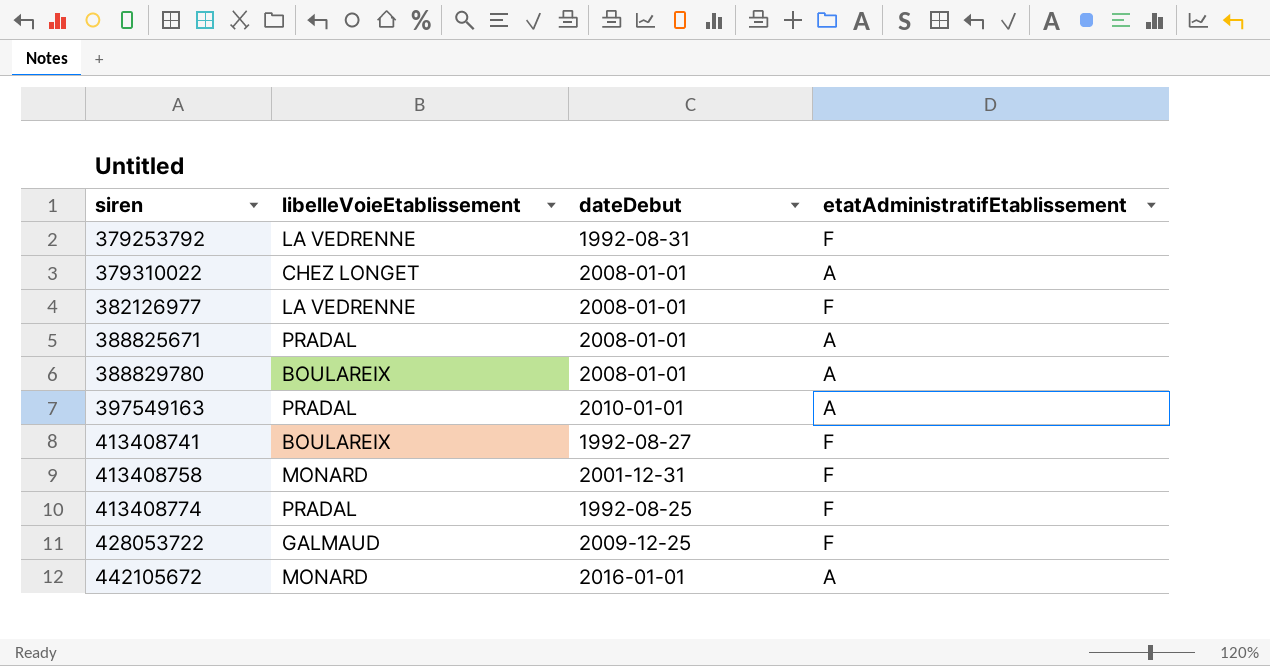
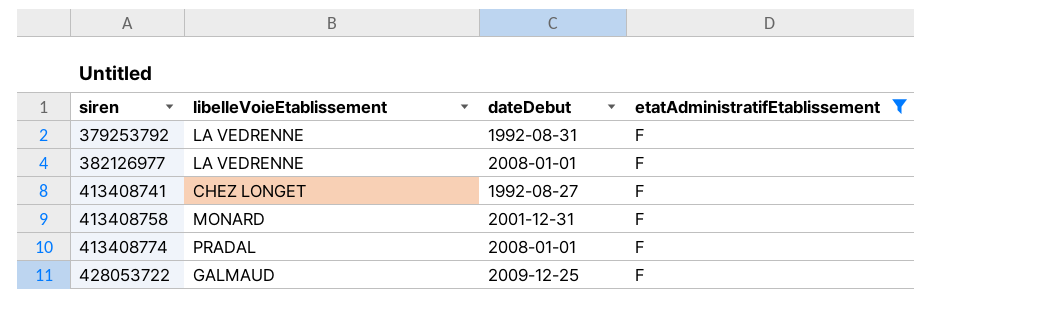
filter: none -> etatAdministratifEtablissement = F
413408741 | libelleVoieEtablissement: BOULAREIX -> CHEZ LONGET
413408774 | dateDebut: 1992-08-25 -> 2008-01-01

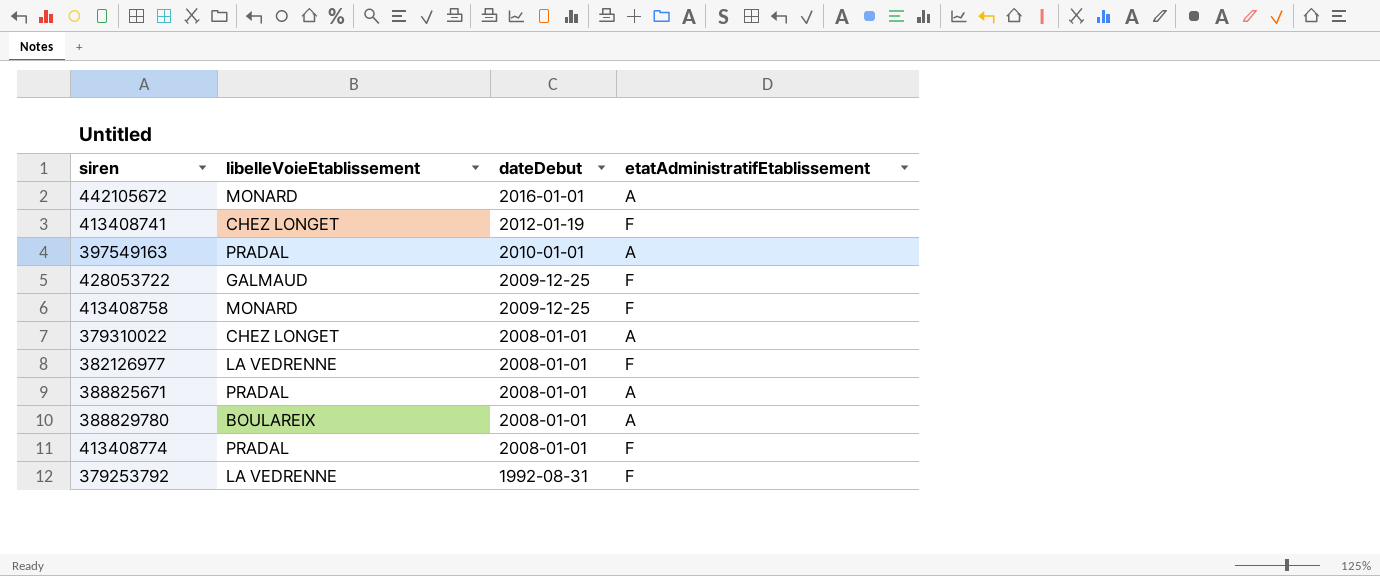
filter: etatAdministratifEtablissement = F -> none
row order: siren ascending -> dateDebut descending
413408741 | dateDebut: 1992-08-27 -> 2012-01-19
413408758 | dateDebut: 2001-12-31 -> 2009-12-25

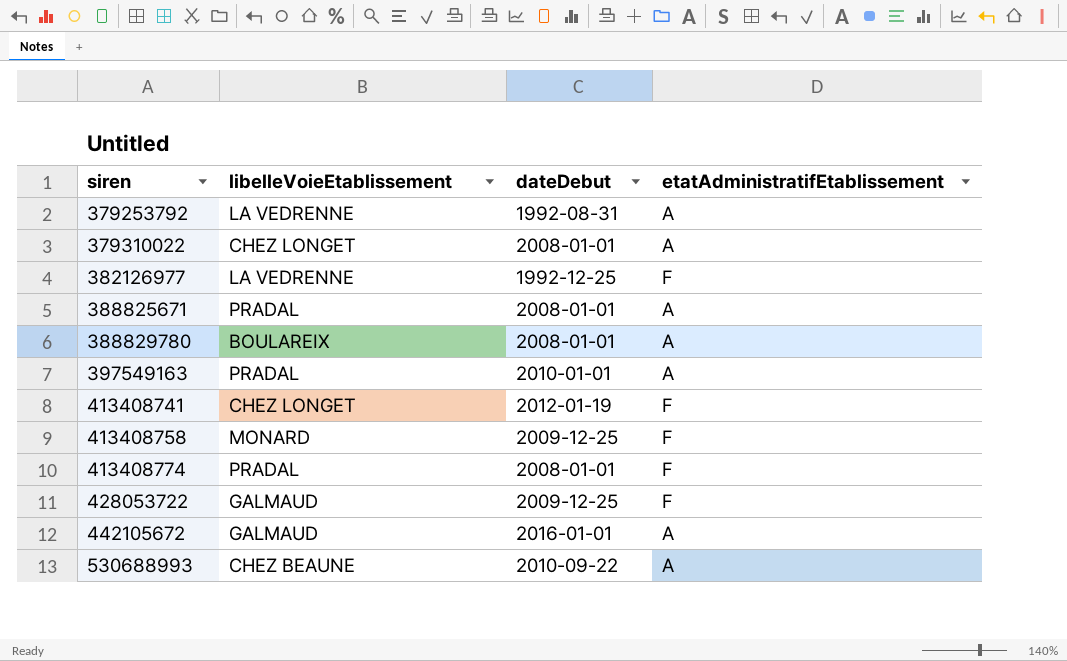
row order: dateDebut descending -> siren ascending
379253792 | etatAdministratifEtablissement: F -> A
382126977 | dateDebut: 2008-01-01 -> 1992-12-25
442105672 | libelleVoieEtablissement: MONARD -> GALMAUD
row 530688993: none -> CHEZ BEAUNE | 2010-09-22 | A

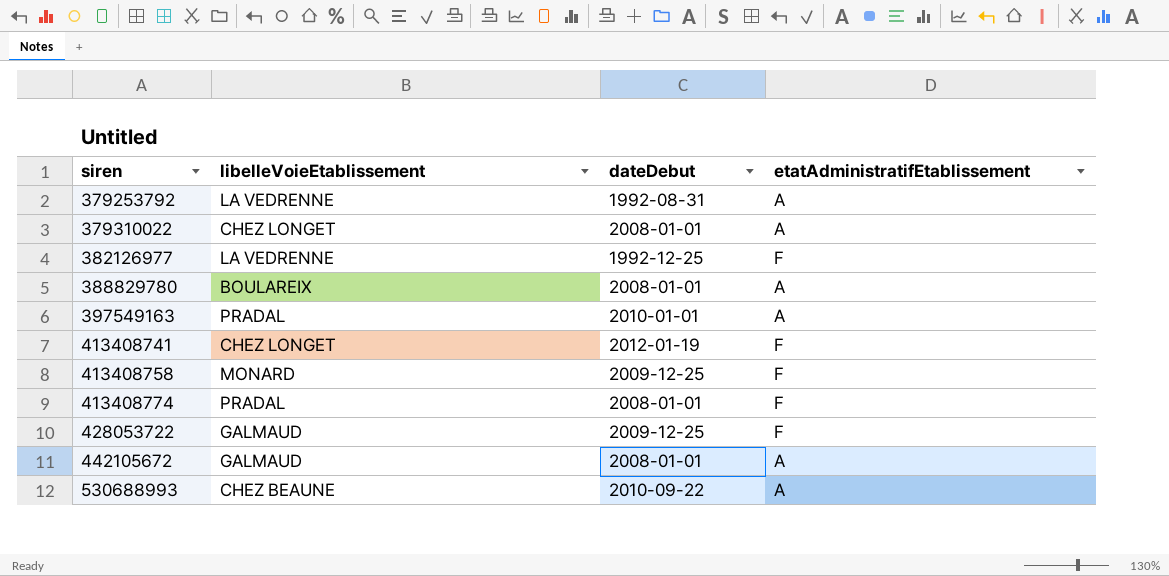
row 388825671: PRADAL | 2008-01-01 | A -> none
442105672 | dateDebut: 2016-01-01 -> 2008-01-01

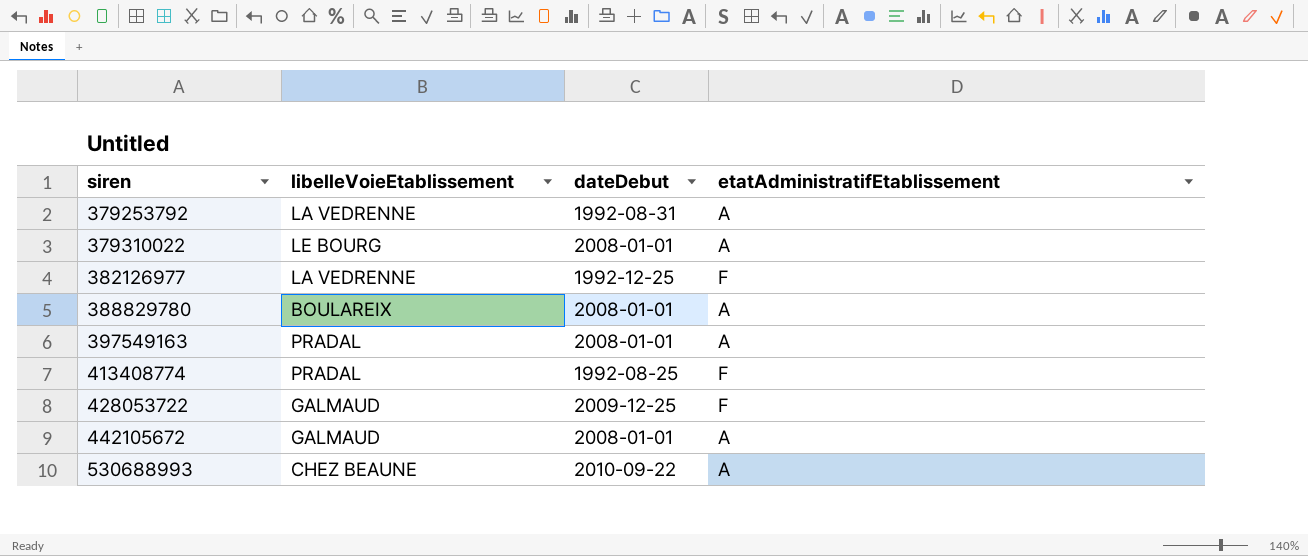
row 413408741: CHEZ LONGET | 2012-01-19 | F -> none
row 413408758: MONARD | 2009-12-25 | F -> none
379310022 | libelleVoieEtablissement: CHEZ LONGET -> LE BOURG
397549163 | dateDebut: 2010-01-01 -> 2008-01-01
413408774 | dateDebut: 2008-01-01 -> 1992-08-25

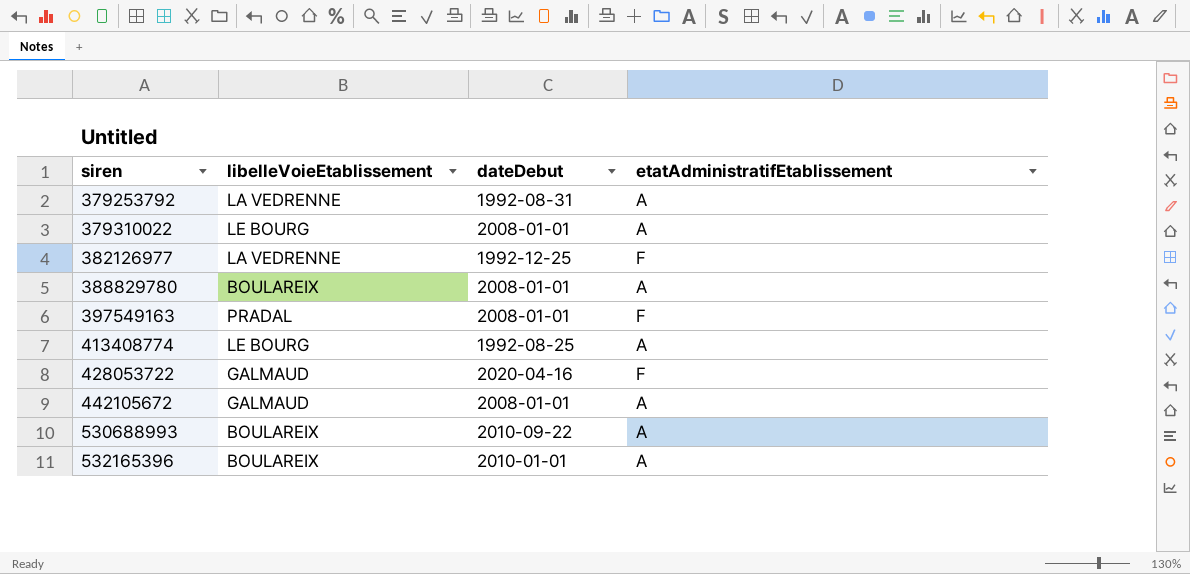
397549163 | etatAdministratifEtablissement: A -> F
413408774 | libelleVoieEtablissement: PRADAL -> LE BOURG
413408774 | etatAdministratifEtablissement: F -> A
428053722 | dateDebut: 2009-12-25 -> 2020-04-16
530688993 | libelleVoieEtablissement: CHEZ BEAUNE -> BOULAREIX
row 532165396: none -> BOULAREIX | 2010-01-01 | A

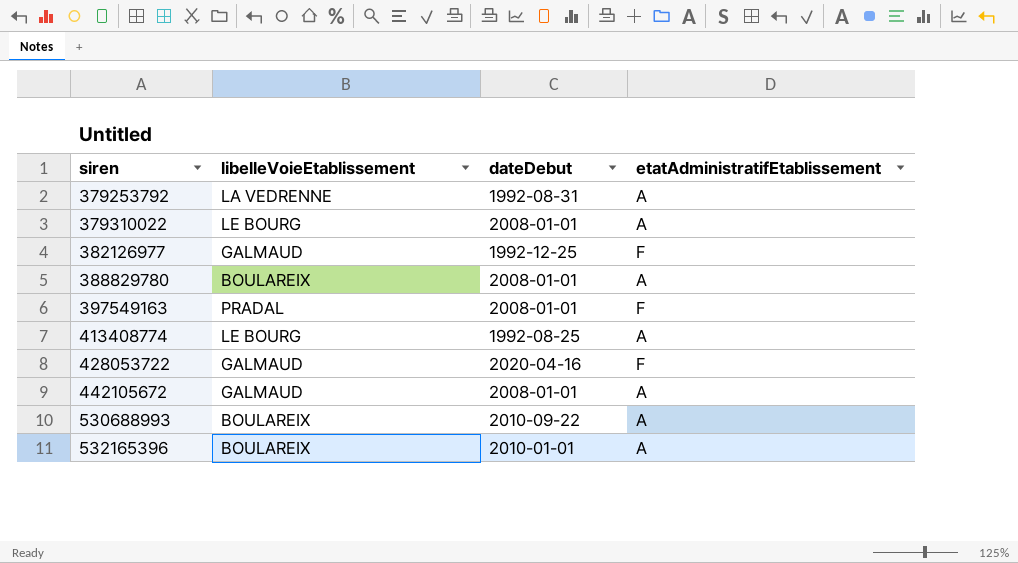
382126977 | libelleVoieEtablissement: LA VEDRENNE -> GALMAUD

